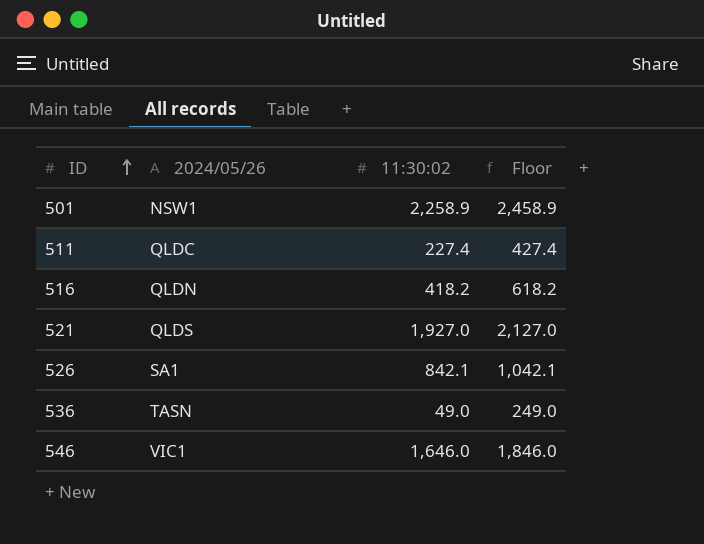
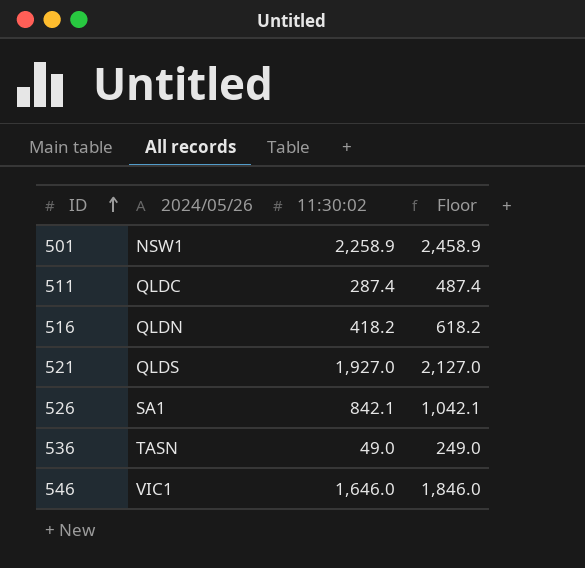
511 | 11:30:02: 227.4 -> 287.4
511 | Floor: 427.4 -> 487.4

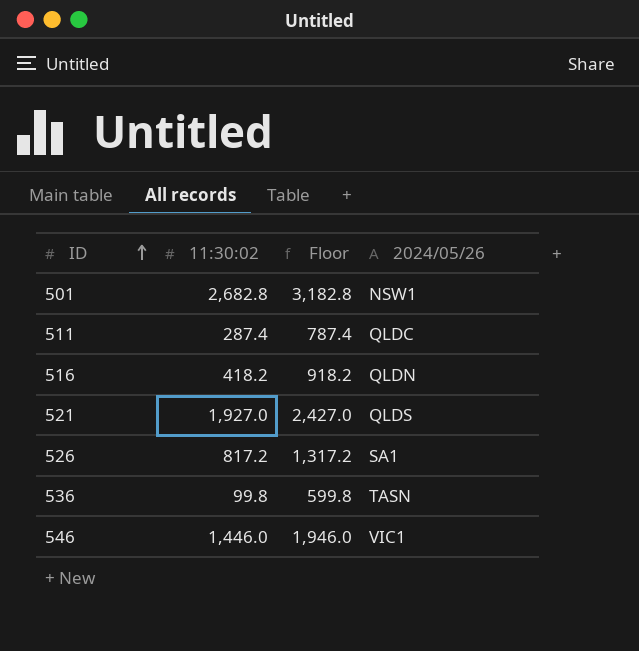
column Floor | formula: [11:30:02] + 200 -> [11:30:02] + 500
column 2024/05/26 | position: 2 -> 4
501 | 11:30:02: 2,258.9 -> 2,682.8
526 | 11:30:02: 842.1 -> 817.2
536 | 11:30:02: 49.0 -> 99.8
546 | 11:30:02: 1,646.0 -> 1,446.0

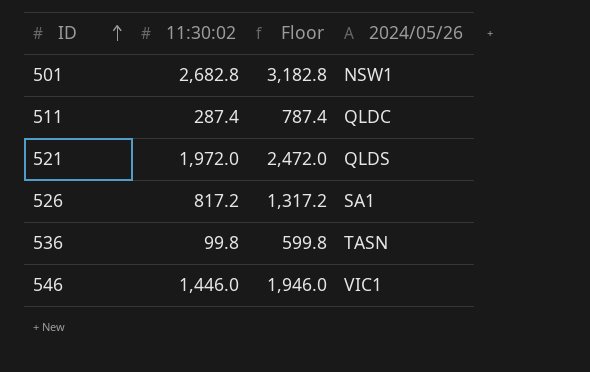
row 516: 418.2 | 918.2 | QLDN -> none
521 | 11:30:02: 1,927.0 -> 1,972.0
521 | Floor: 2,427.0 -> 2,472.0

